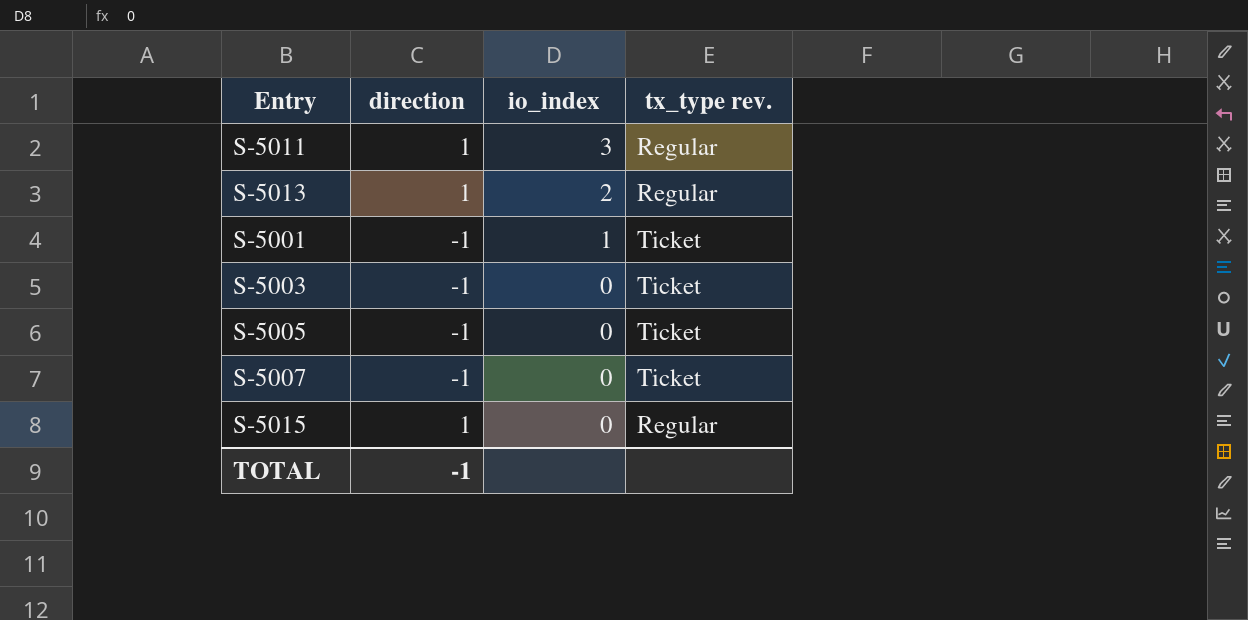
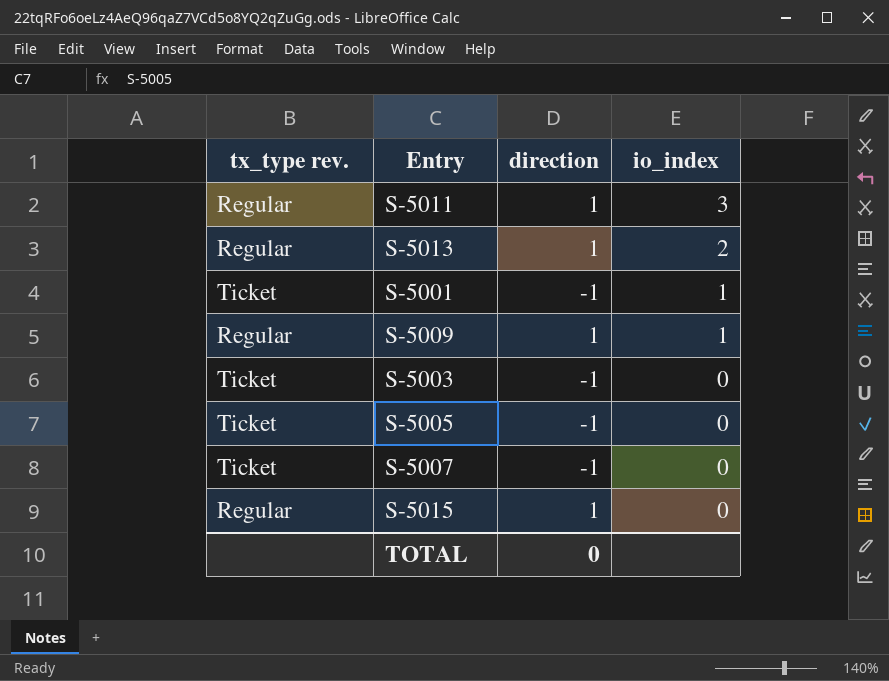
column tx_type rev. | position: 4 -> 1
row S-5009: none -> Regular | 1 | 1
TOTAL | direction: -1 -> 0

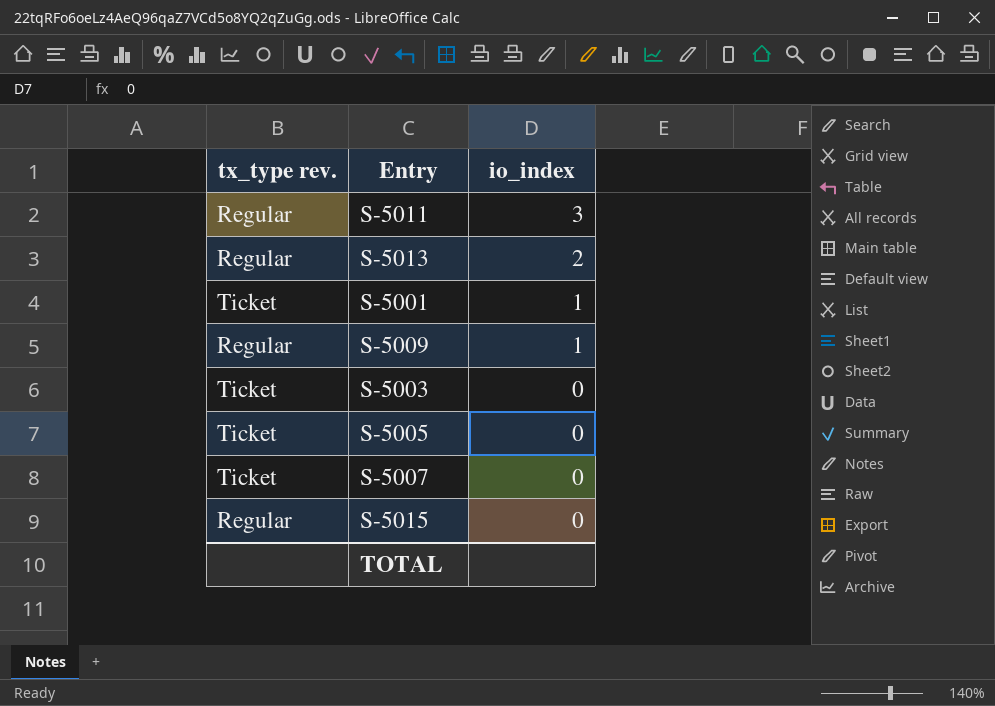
column direction | position: 3 -> none

